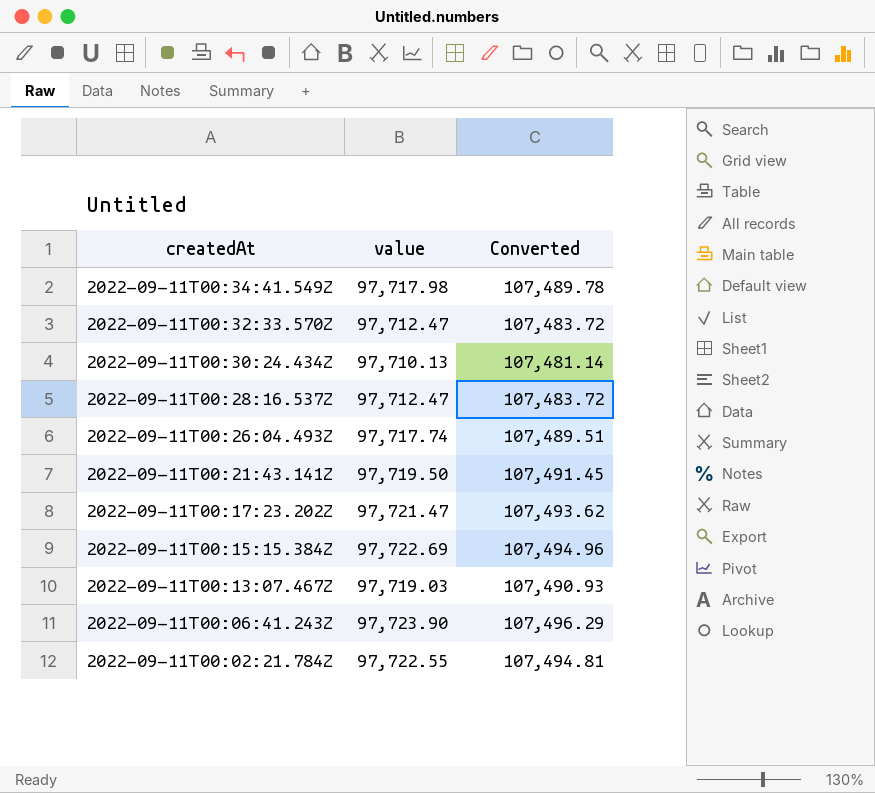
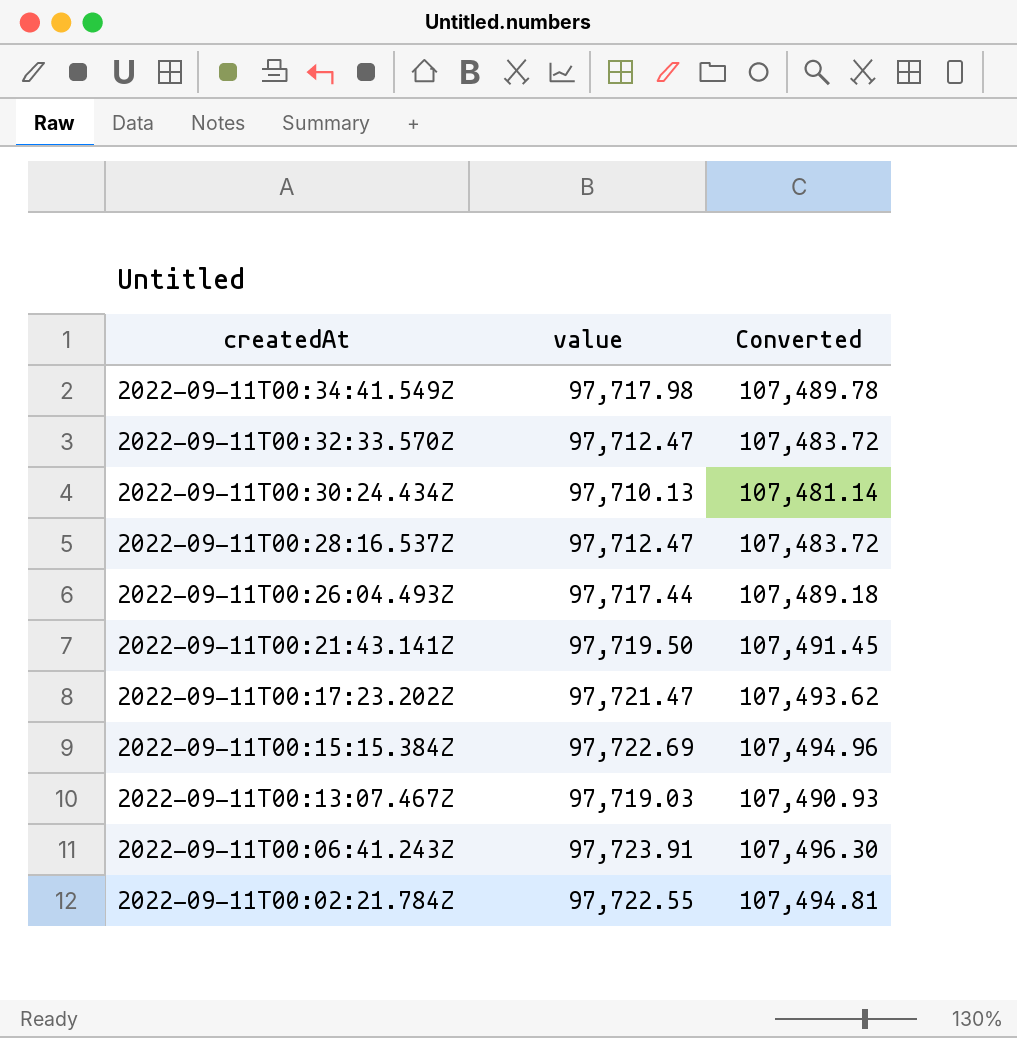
2022-09-11T00:26:04.493Z | value: 97,717.74 -> 97,717.44
2022-09-11T00:26:04.493Z | Converted: 107,489.51 -> 107,489.18
2022-09-11T00:06:41.243Z | value: 97,723.90 -> 97,723.91
2022-09-11T00:06:41.243Z | Converted: 107,496.29 -> 107,496.30

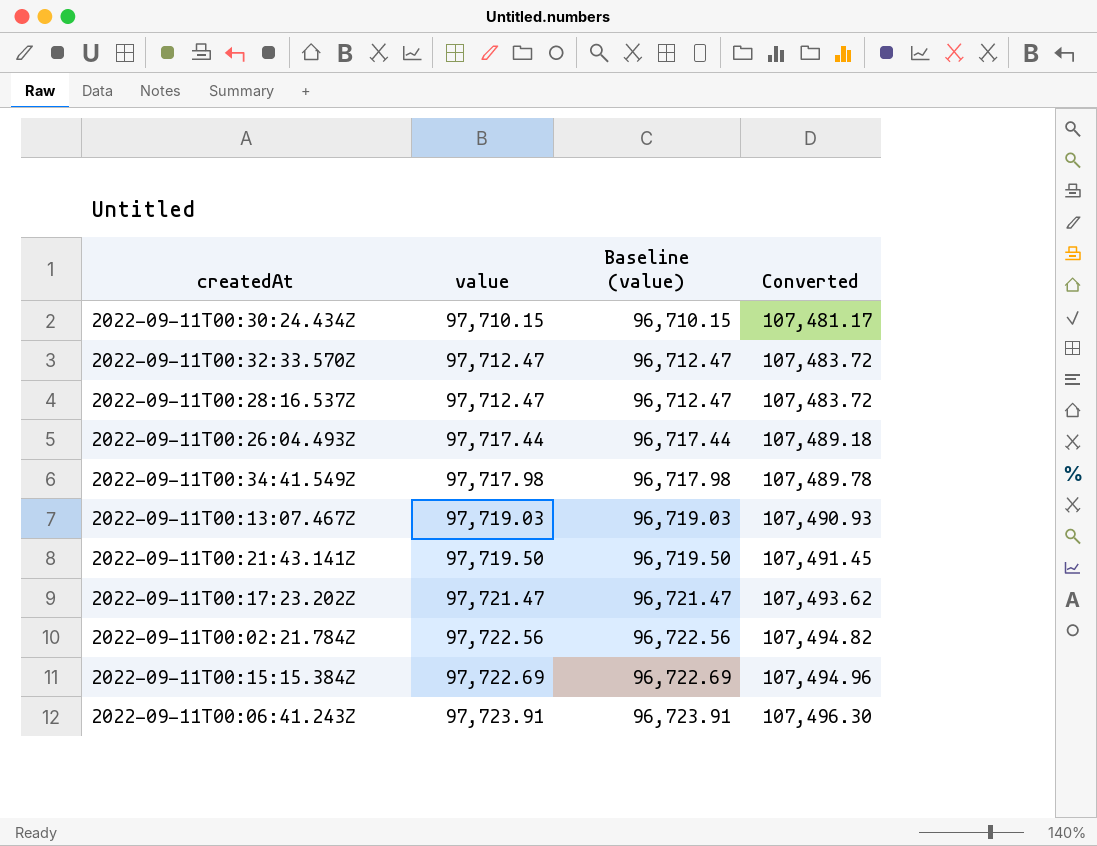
row order: createdAt descending -> value ascending
column Baseline (value) | formula: none -> [value] - 1000
2022-09-11T00:30:24.434Z | value: 97,710.13 -> 97,710.15
2022-09-11T00:30:24.434Z | Converted: 107,481.14 -> 107,481.17
2022-09-11T00:02:21.784Z | value: 97,722.55 -> 97,722.56
2022-09-11T00:02:21.784Z | Converted: 107,494.81 -> 107,494.82

